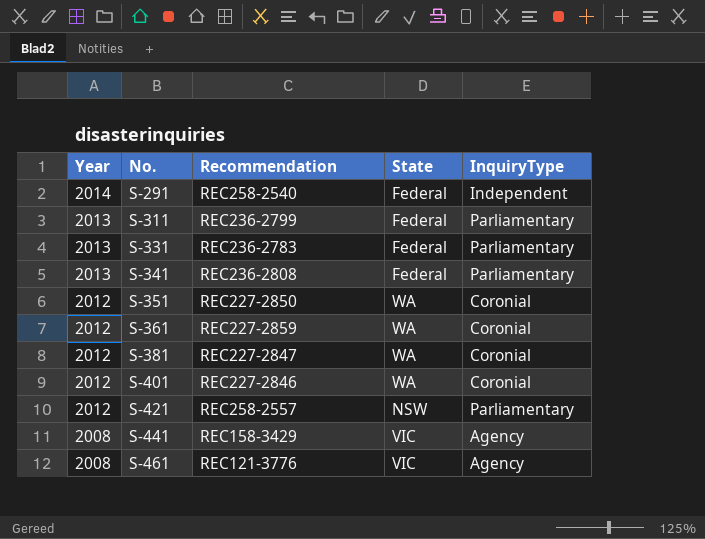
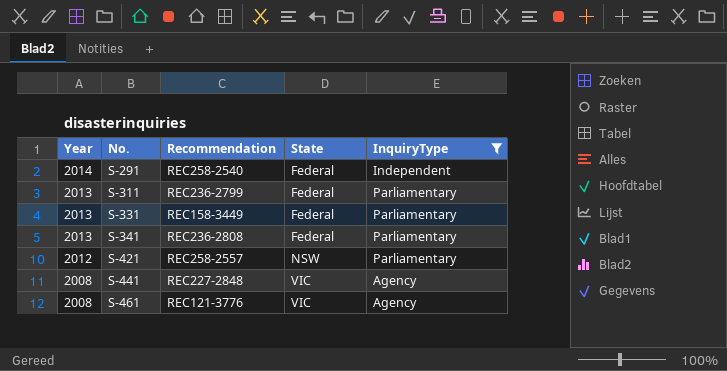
filter: none -> InquiryType != Coronial
S-331 | Recommendation: REC236-2783 -> REC158-3449
S-441 | Recommendation: REC158-3429 -> REC227-2848

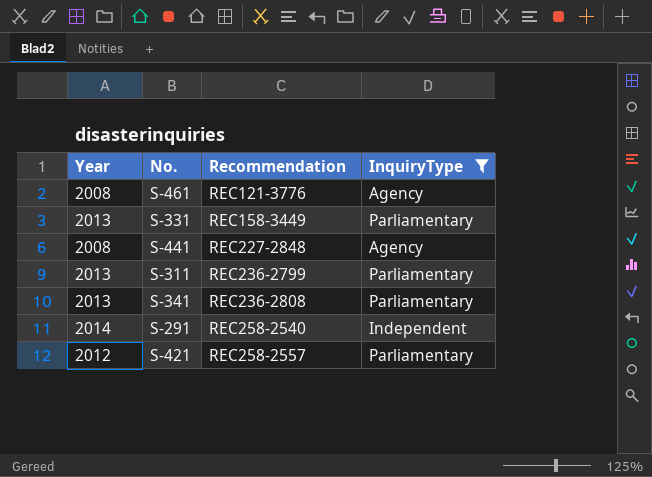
row order: Year descending -> Recommendation ascending
column State | position: 4 -> none

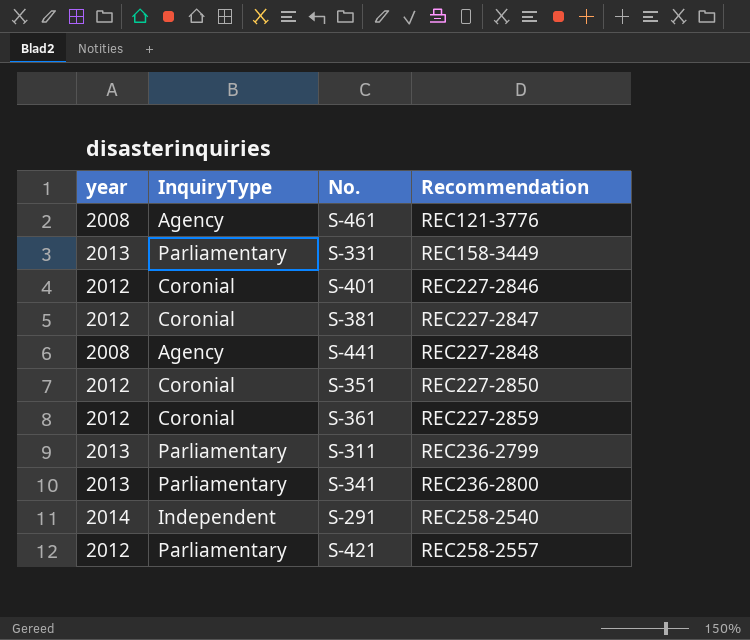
filter: InquiryType != Coronial -> none
column name: Year -> year
column InquiryType | position: 4 -> 2
S-341 | Recommendation: REC236-2808 -> REC236-2800

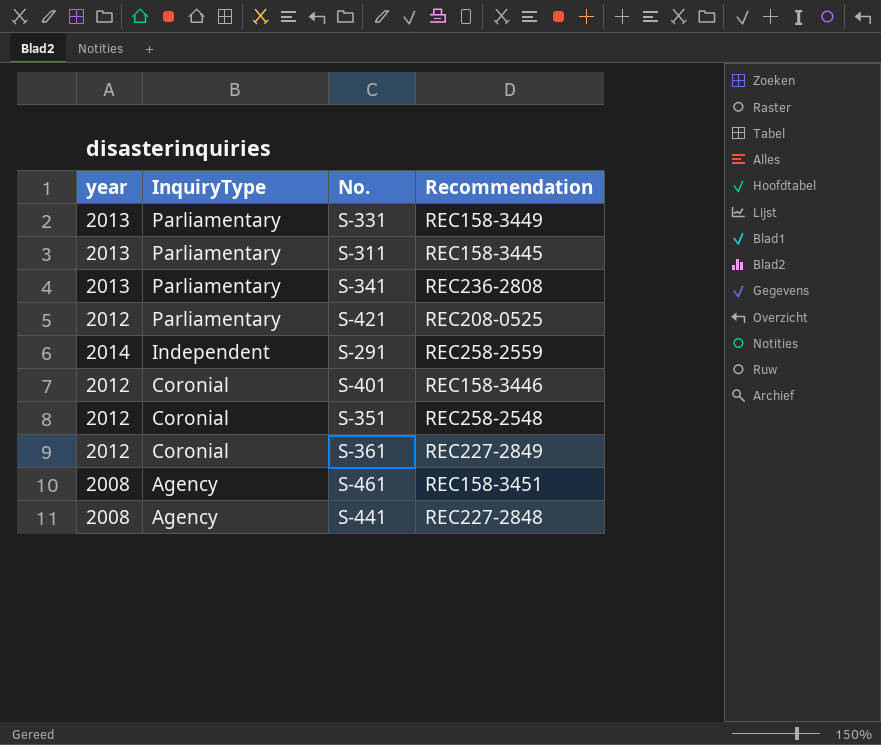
row order: Recommendation ascending -> InquiryType descending
row S-381: 2012 | Coronial | REC227-2847 -> none
S-311 | Recommendation: REC236-2799 -> REC158-3445
S-341 | Recommendation: REC236-2800 -> REC236-2808
S-421 | Recommendation: REC258-2557 -> REC208-0525
S-291 | Recommendation: REC258-2540 -> REC258-2559
S-401 | Recommendation: REC227-2846 -> REC158-3446
S-351 | Recommendation: REC227-2850 -> REC258-2548
S-361 | Recommendation: REC227-2859 -> REC227-2849
S-461 | Recommendation: REC121-3776 -> REC158-3451

